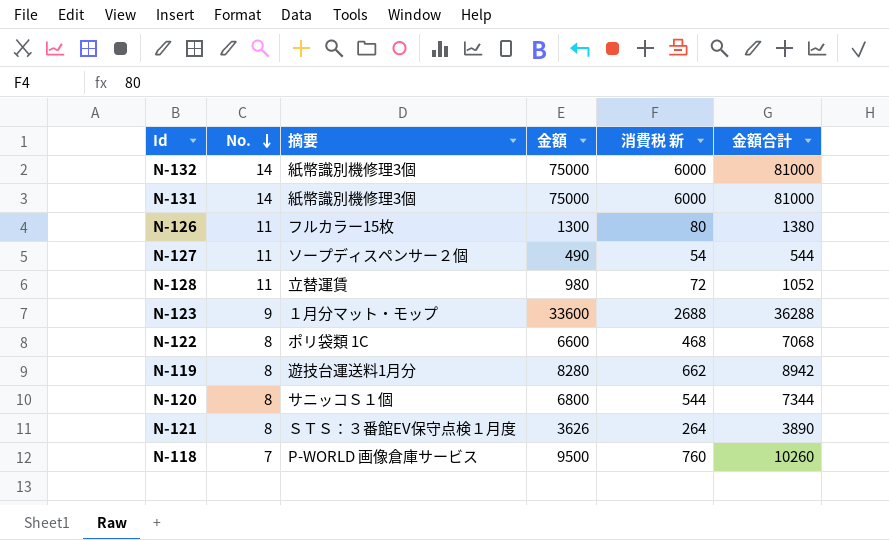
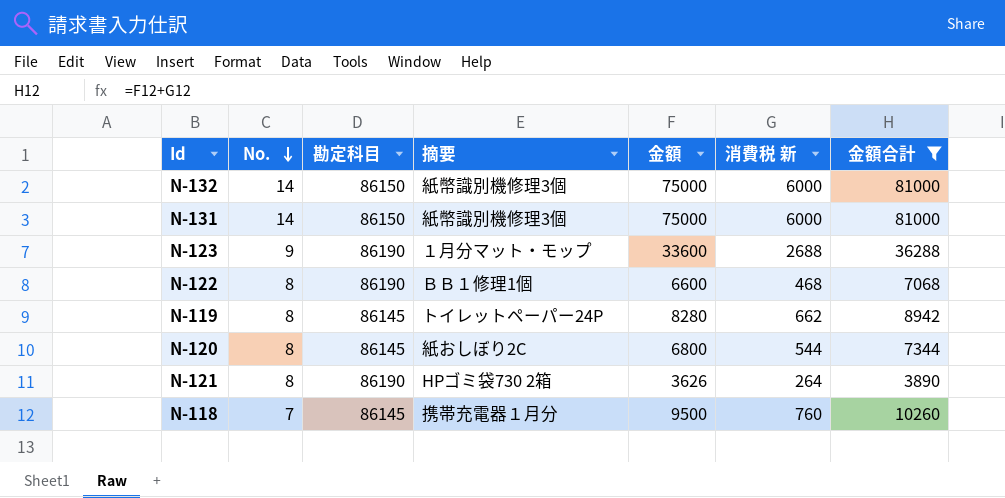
filter: none -> 金額合計 >= 3890
column 勘定科目 | position: none -> 3
N-122 | 摘要: ポリ袋類 1C -> ＢＢ１修理1個
N-119 | 摘要: 遊技台運送料1月分 -> トイレットペーパー24P
N-120 | 摘要: サニッコＳ１個 -> 紙おしぼり2C
N-121 | 摘要: ＳＴＳ：３番館EV保守点検１月度 -> HPゴミ袋730 2箱
N-118 | 摘要: P-WORLD 画像倉庫サービス -> 携帯充電器１月分

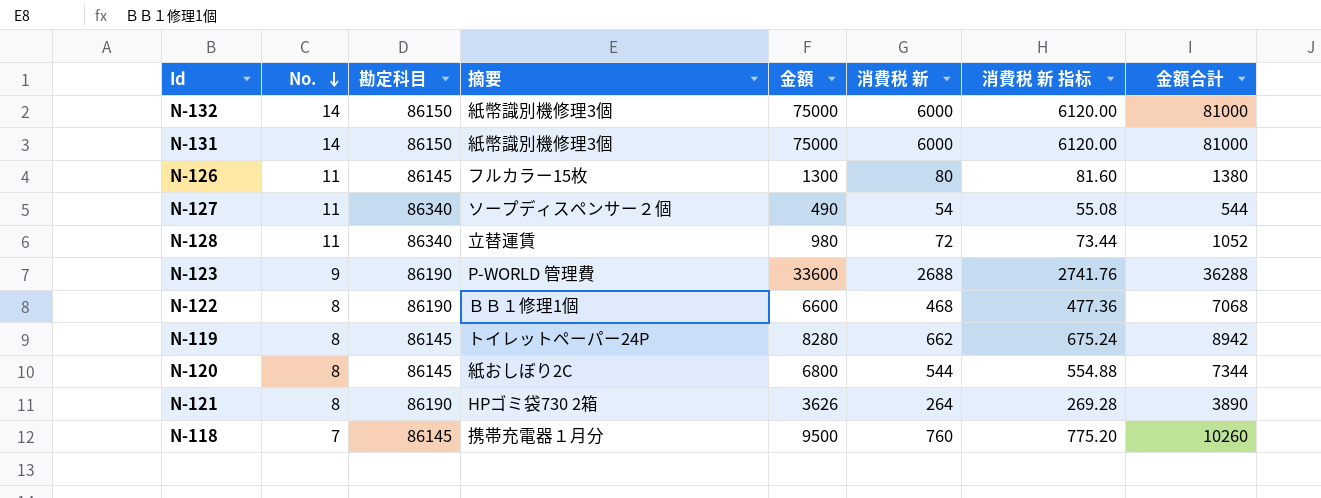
filter: 金額合計 >= 3890 -> none
column 消費税 新 指标 | formula: none -> [消費税 新] * 1.02
N-123 | 摘要: １月分マット・モップ -> P-WORLD 管理費

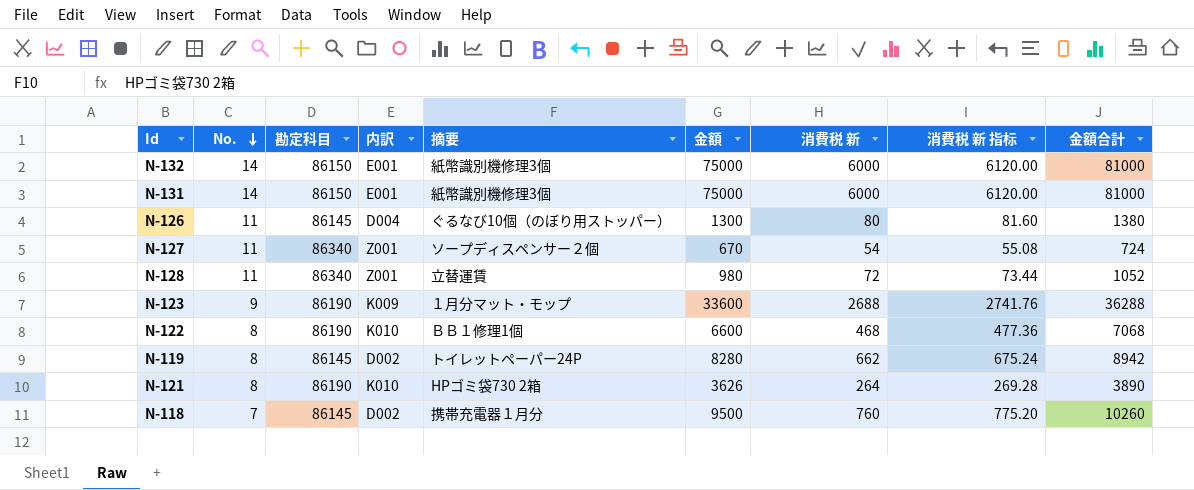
column 内訳 | position: none -> 4
row N-120: 8 | 86145 | 紙おしぼり2C | 6800 | 544 | 554.88 | 7344 -> none
N-126 | 摘要: フルカラー15枚 -> ぐるなび10個（のぼり用ストッパー）
N-127 | 金額: 490 -> 670
N-127 | 金額合計: 544 -> 724
N-123 | 摘要: P-WORLD 管理費 -> １月分マット・モップ

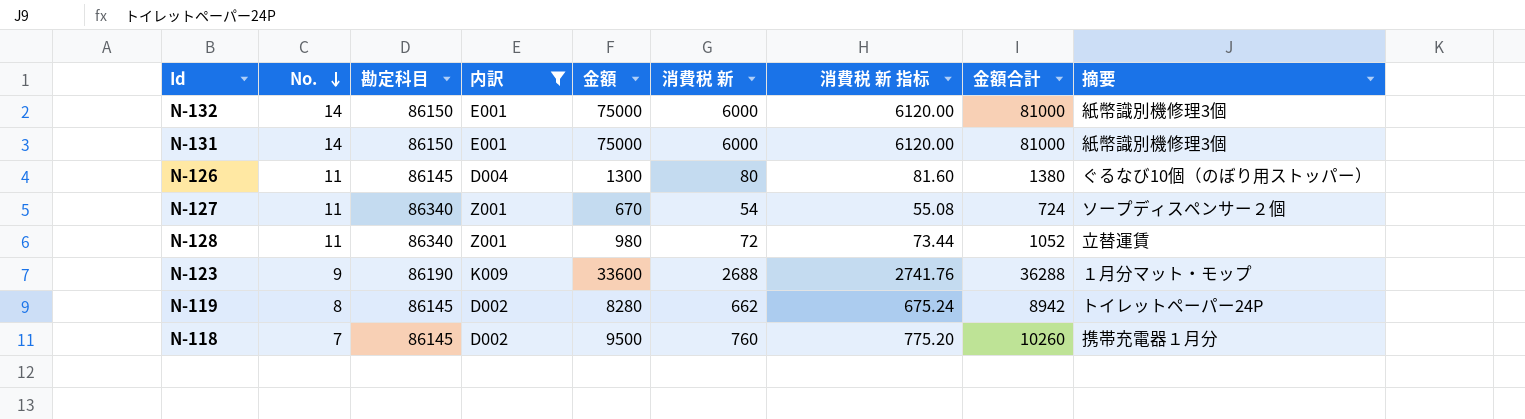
filter: none -> 内訳 != K010
column 摘要 | position: 5 -> 9

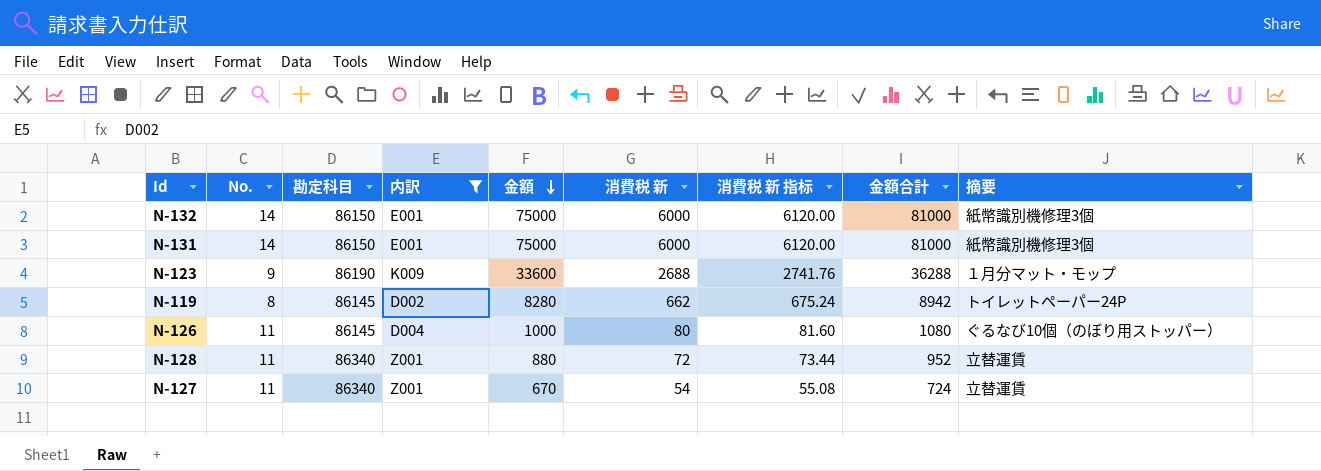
row order: No. descending -> 金額 descending
row N-118: 7 | 86145 | D002 | 9500 | 760 | 775.20 | 10260 | 携帯充電器１月分 -> none
N-126 | 金額: 1300 -> 1000
N-126 | 金額合計: 1380 -> 1080
N-128 | 金額: 980 -> 880
N-128 | 金額合計: 1052 -> 952
N-127 | 摘要: ソープディスペンサー２個 -> 立替運賃

